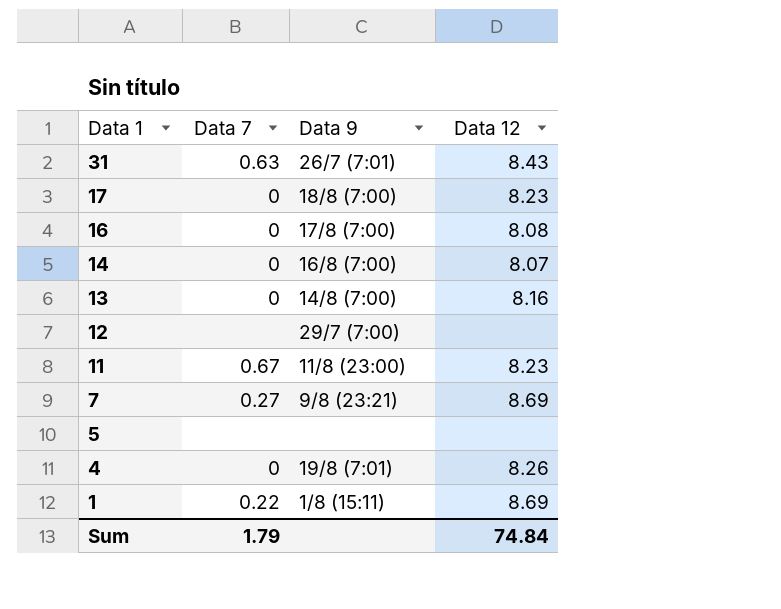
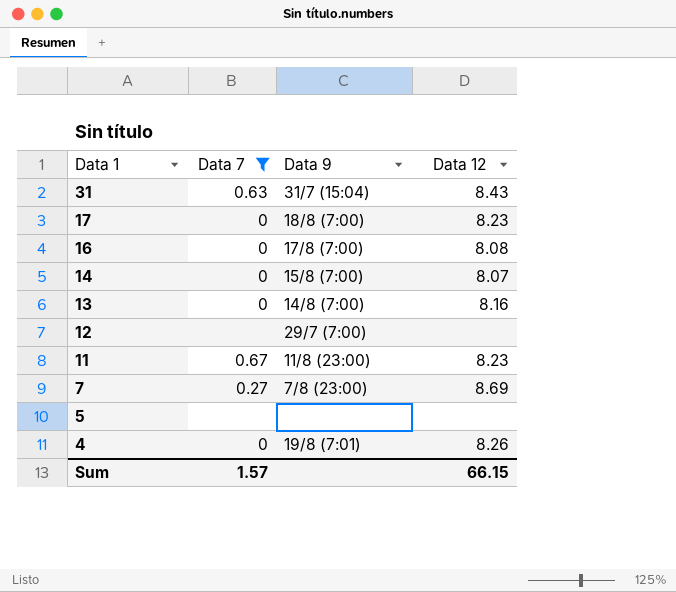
filter: none -> Data 7 != 0.22
31 | Data 9: 26/7 (7:01) -> 31/7 (15:04)
14 | Data 9: 16/8 (7:00) -> 15/8 (7:00)
7 | Data 9: 9/8 (23:21) -> 7/8 (23:00)
Sum | Data 7: 1.79 -> 1.57
Sum | Data 12: 74.84 -> 66.15

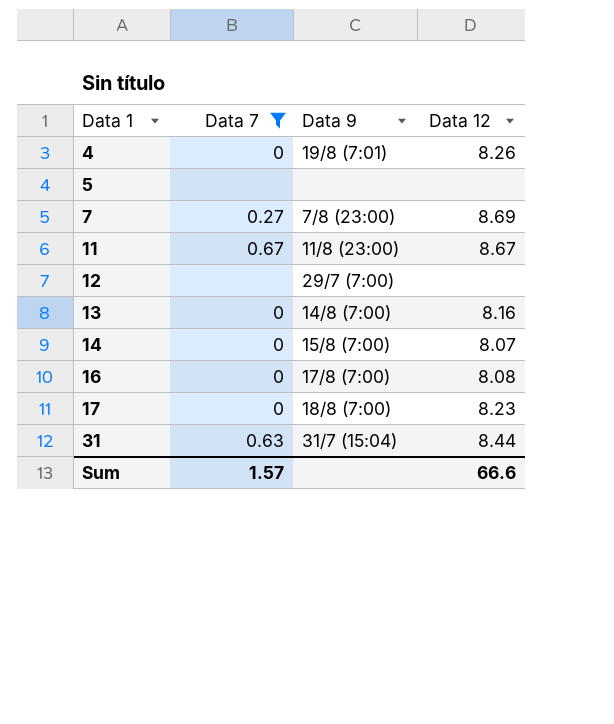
row order: Data 1 descending -> Data 1 ascending
11 | Data 12: 8.23 -> 8.67
31 | Data 12: 8.43 -> 8.44
Sum | Data 12: 66.15 -> 66.6

